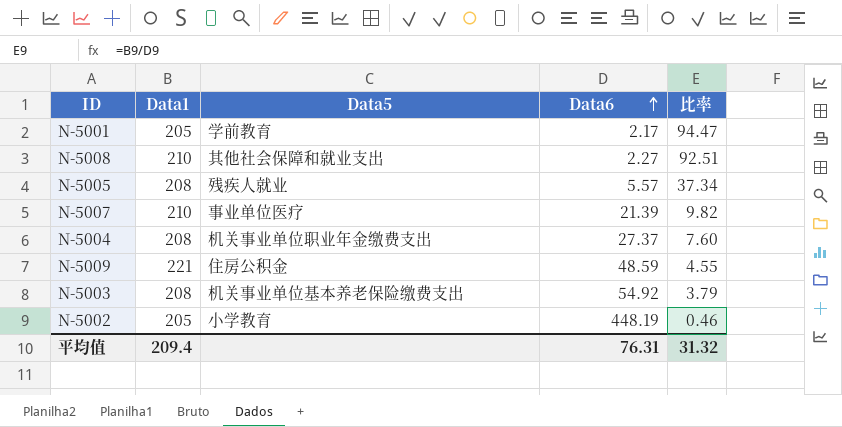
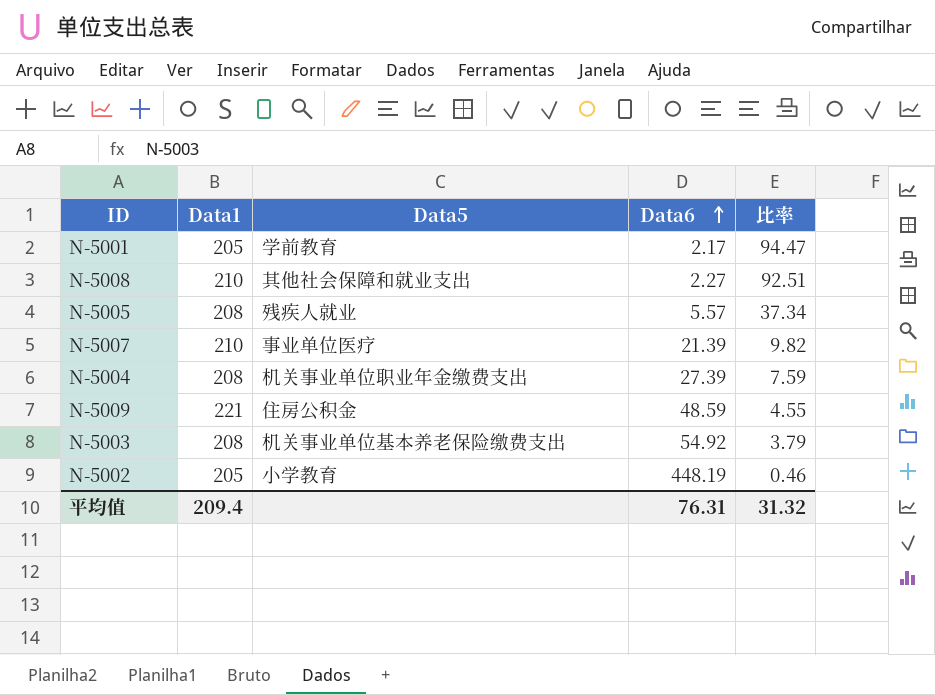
N-5004 | Data6: 27.37 -> 27.39
N-5004 | 比率: 7.60 -> 7.59

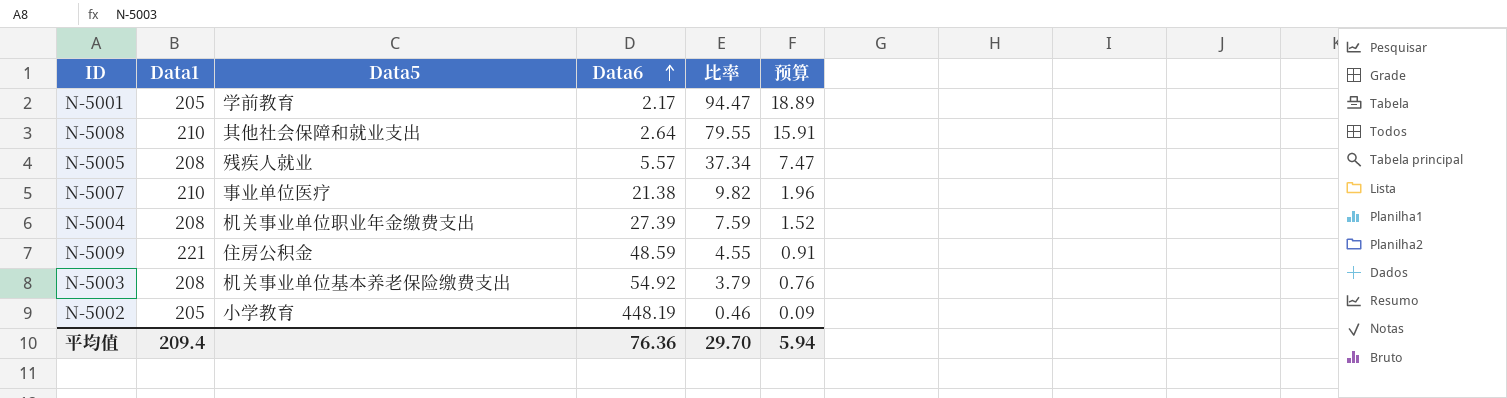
column 预算 | formula: none -> [比率] * 0.2
N-5008 | Data6: 2.27 -> 2.64
N-5008 | 比率: 92.51 -> 79.55
N-5007 | Data6: 21.39 -> 21.38
平均值 | Data6: 76.31 -> 76.36
平均值 | 比率: 31.32 -> 29.70

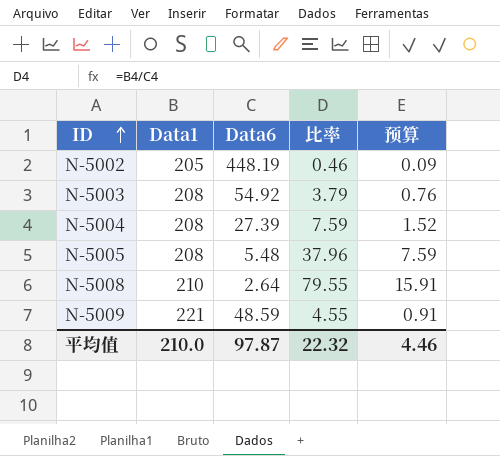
row order: Data6 ascending -> ID ascending
column Data5 | position: 3 -> none
row N-5001: 205 | 学前教育 | 2.17 | 94.47 | 18.89 -> none
row N-5007: 210 | 事业单位医疗 | 21.38 | 9.82 | 1.96 -> none
N-5005 | Data6: 5.57 -> 5.48
N-5005 | 比率: 37.34 -> 37.96
N-5005 | 预算: 7.47 -> 7.59
平均值 | Data1: 209.4 -> 210.0
平均值 | Data6: 76.36 -> 97.87
平均值 | 比率: 29.70 -> 22.32
平均值 | 预算: 5.94 -> 4.46

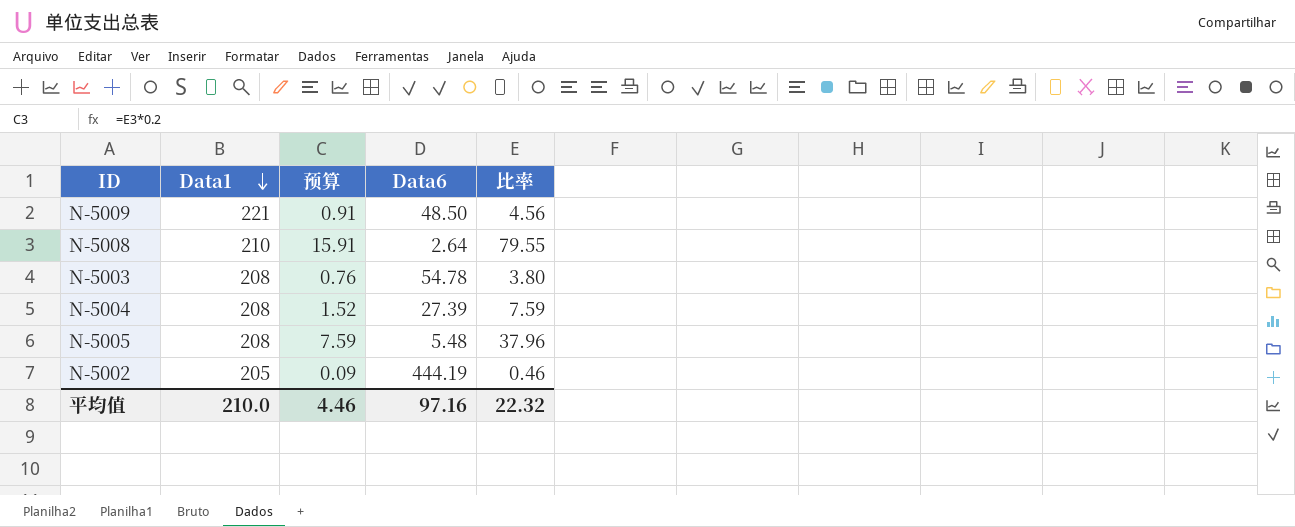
row order: ID ascending -> Data1 descending
column 预算 | position: 5 -> 3
N-5009 | Data6: 48.59 -> 48.50
N-5009 | 比率: 4.55 -> 4.56
N-5003 | Data6: 54.92 -> 54.78
N-5003 | 比率: 3.79 -> 3.80
N-5002 | Data6: 448.19 -> 444.19
平均值 | Data6: 97.87 -> 97.16

